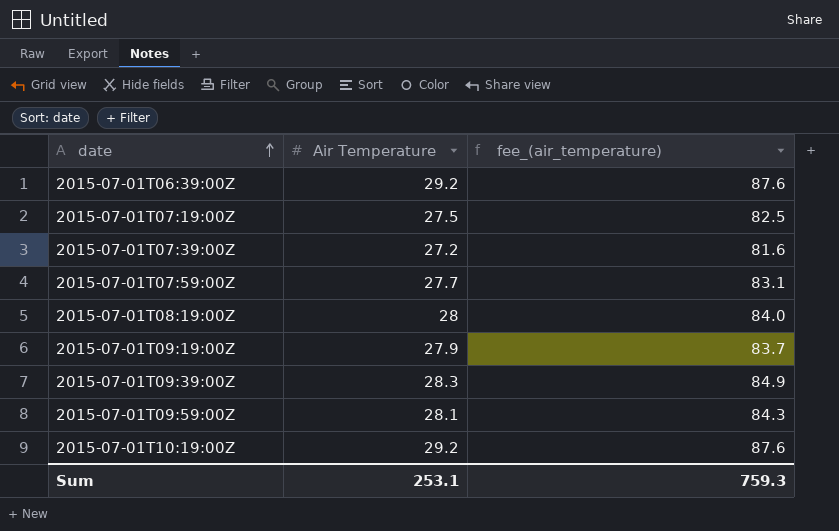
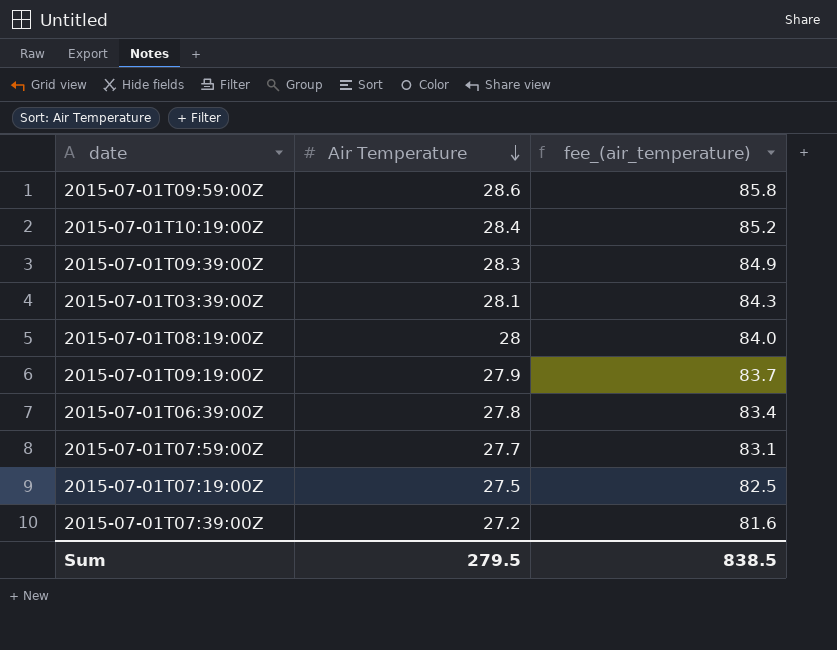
row order: date ascending -> Air Temperature descending
2015-07-01T09:59:00Z | Air Temperature: 28.1 -> 28.6
2015-07-01T09:59:00Z | fee_(air_temperature): 84.3 -> 85.8
2015-07-01T10:19:00Z | Air Temperature: 29.2 -> 28.4
2015-07-01T10:19:00Z | fee_(air_temperature): 87.6 -> 85.2
row 2015-07-01T03:39:00Z: none -> 28.1 | 84.3
2015-07-01T06:39:00Z | Air Temperature: 29.2 -> 27.8
2015-07-01T06:39:00Z | fee_(air_temperature): 87.6 -> 83.4
Sum | Air Temperature: 253.1 -> 279.5
Sum | fee_(air_temperature): 759.3 -> 838.5

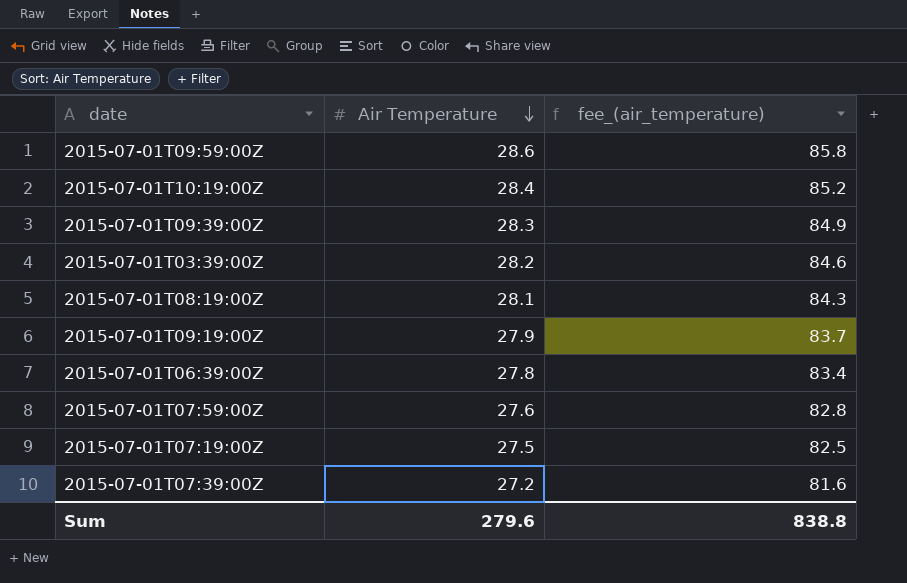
2015-07-01T03:39:00Z | Air Temperature: 28.1 -> 28.2
2015-07-01T03:39:00Z | fee_(air_temperature): 84.3 -> 84.6
2015-07-01T08:19:00Z | Air Temperature: 28 -> 28.1
2015-07-01T08:19:00Z | fee_(air_temperature): 84.0 -> 84.3
2015-07-01T07:59:00Z | Air Temperature: 27.7 -> 27.6
2015-07-01T07:59:00Z | fee_(air_temperature): 83.1 -> 82.8
Sum | Air Temperature: 279.5 -> 279.6
Sum | fee_(air_temperature): 838.5 -> 838.8

